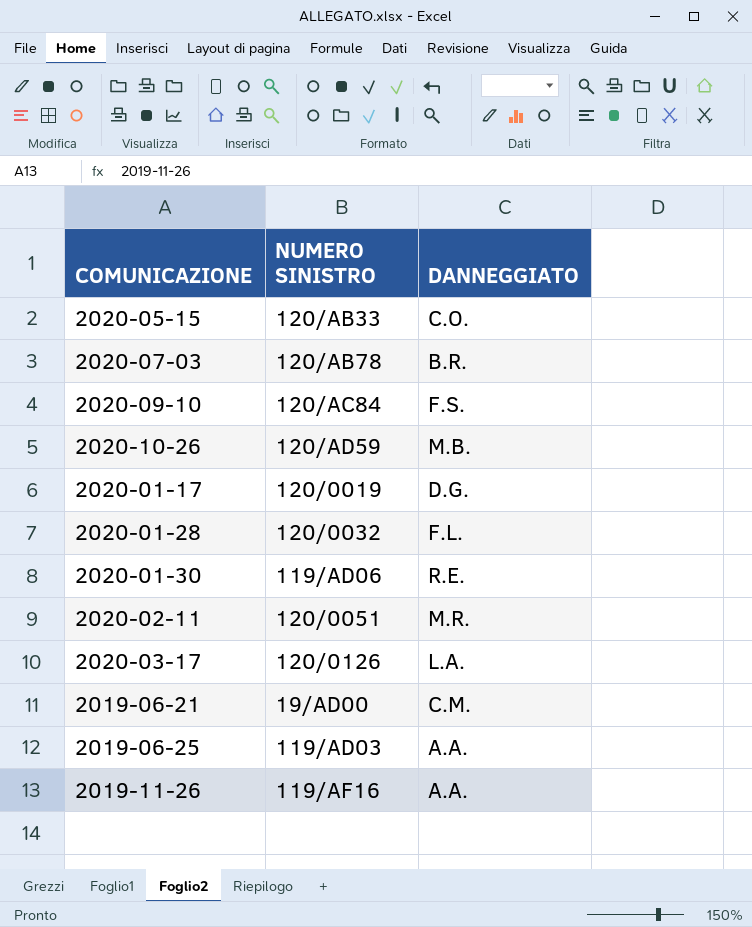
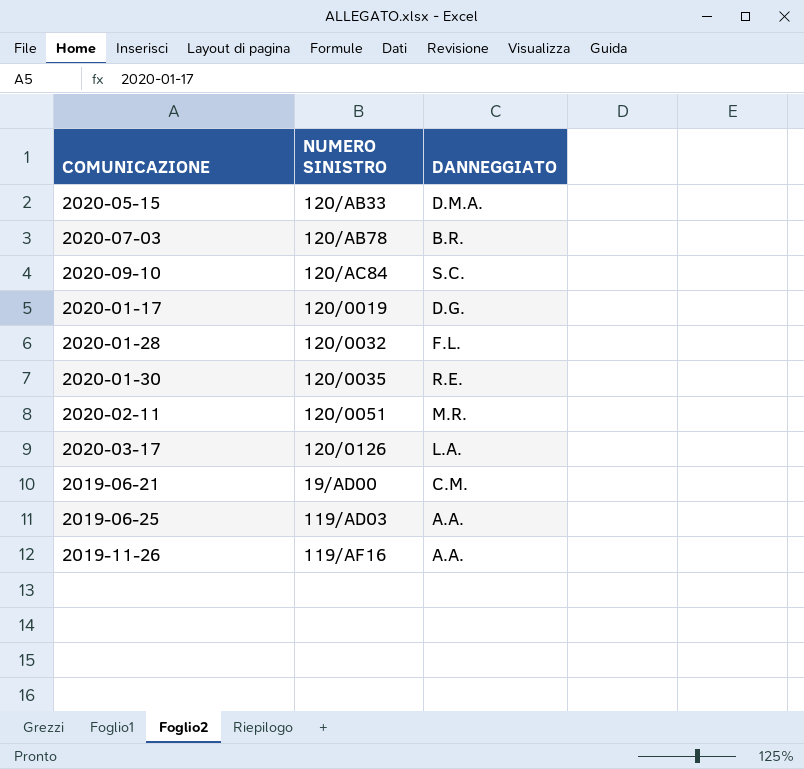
row 2020-10-26: 120/AD59 | M.B. -> none
2020-05-15 | DANNEGGIATO: C.O. -> D.M.A.
2020-09-10 | DANNEGGIATO: F.S. -> S.C.
2020-01-30 | NUMERO SINISTRO: 119/AD06 -> 120/0035

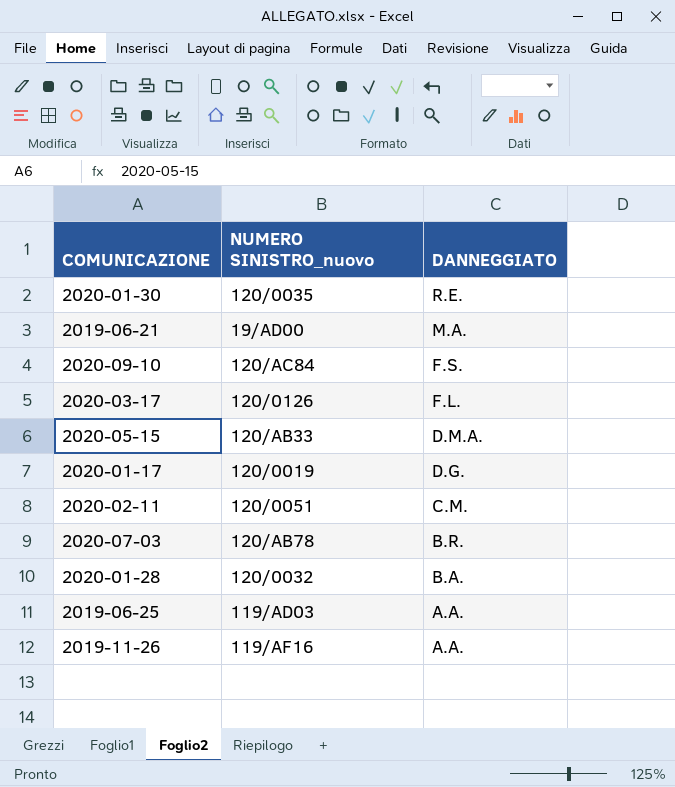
row order: none -> DANNEGGIATO descending
column name: NUMERO SINISTRO -> NUMERO SINISTRO_nuovo
2019-06-21 | DANNEGGIATO: C.M. -> M.A.
2020-09-10 | DANNEGGIATO: S.C. -> F.S.
2020-03-17 | DANNEGGIATO: L.A. -> F.L.
2020-02-11 | DANNEGGIATO: M.R. -> C.M.
2020-01-28 | DANNEGGIATO: F.L. -> B.A.

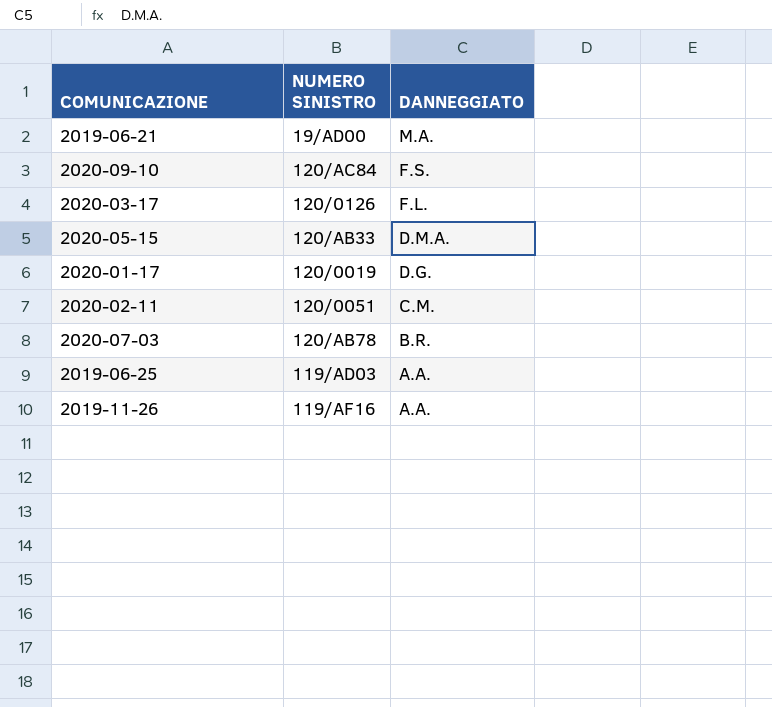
column name: NUMERO SINISTRO_nuovo -> NUMERO SINISTRO
row 2020-01-30: 120/0035 | R.E. -> none
row 2020-01-28: 120/0032 | B.A. -> none

